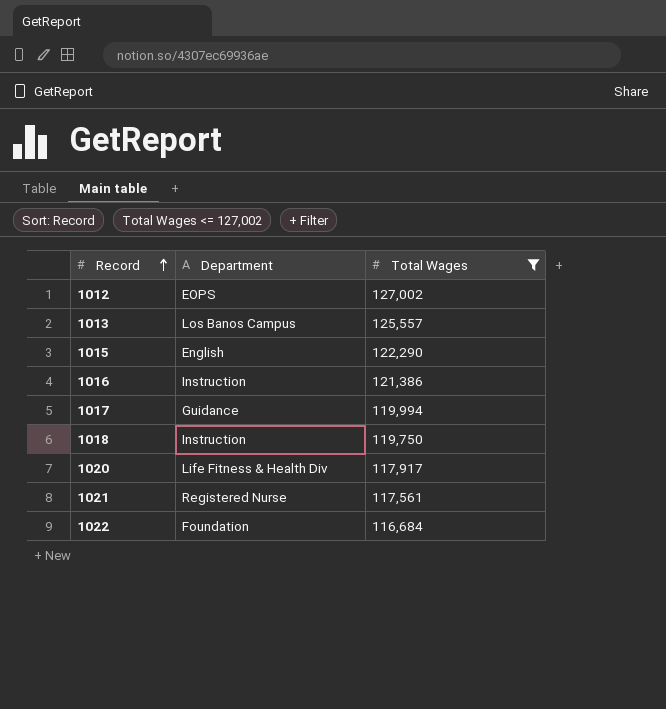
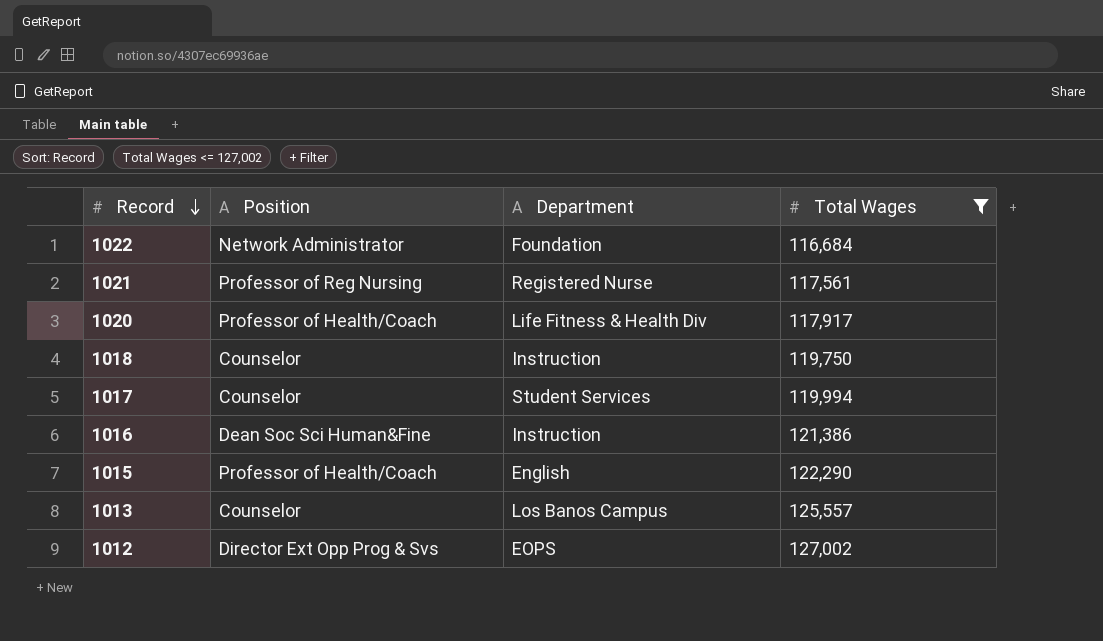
row order: Record ascending -> Record descending
column Position | position: none -> 2
1017 | Department: Guidance -> Student Services

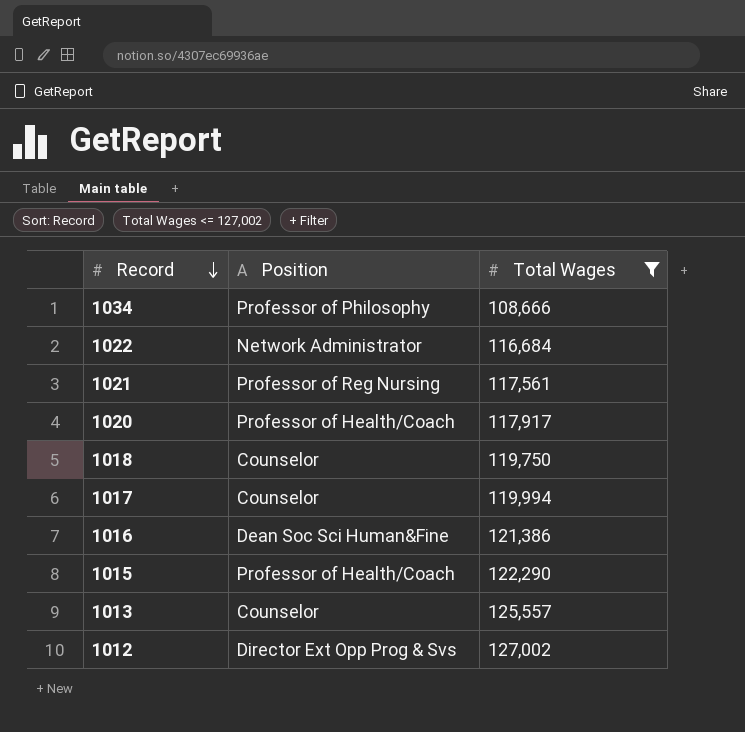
column Department | position: 3 -> none
row 1034: none -> Professor of Philosophy | 108,666

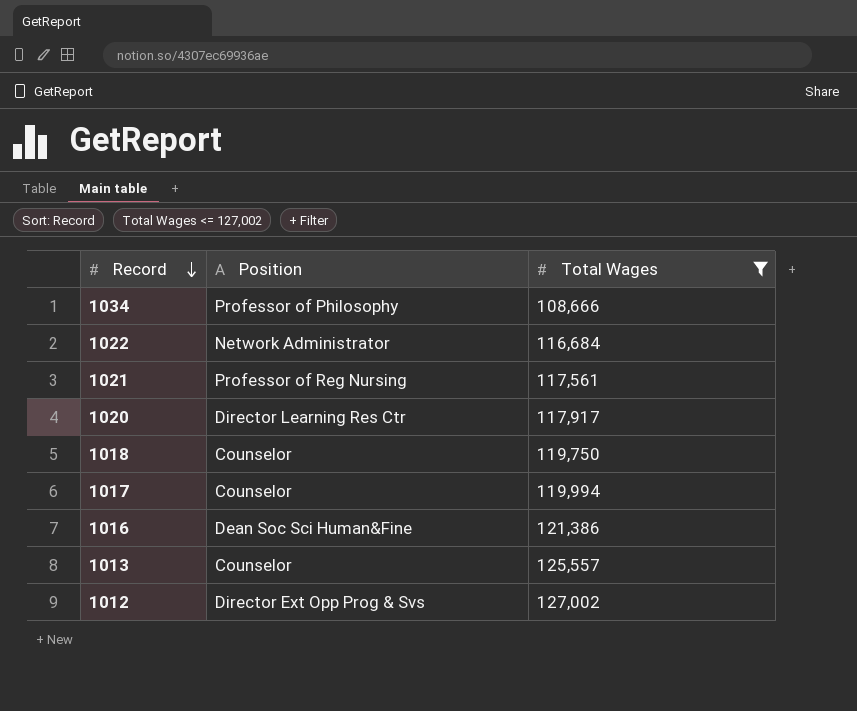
row 1015: Professor of Health/Coach | 122,290 -> none
1020 | Position: Professor of Health/Coach -> Director Learning Res Ctr

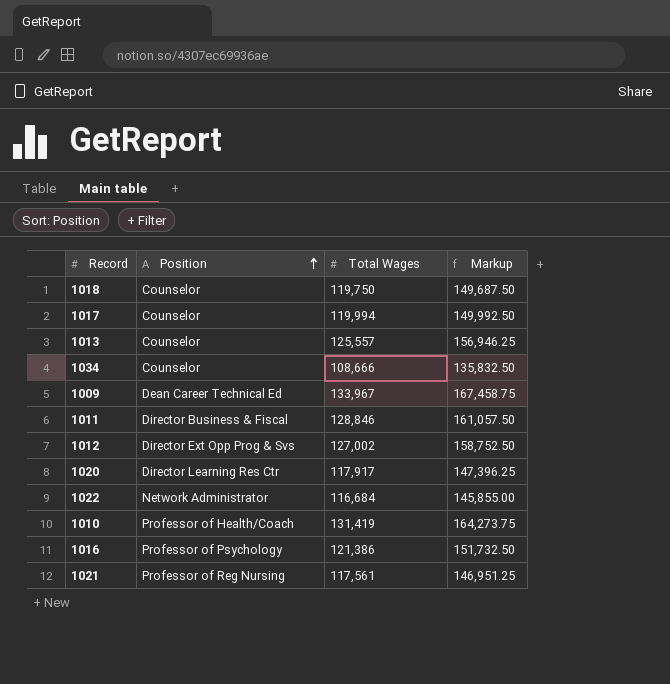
filter: Total Wages <= 127,002 -> none
row order: Record descending -> Position ascending
column Markup | formula: none -> [Total Wages] * 1.25
1034 | Position: Professor of Philosophy -> Counselor
1016 | Position: Dean Soc Sci Human&Fine -> Professor of Psychology

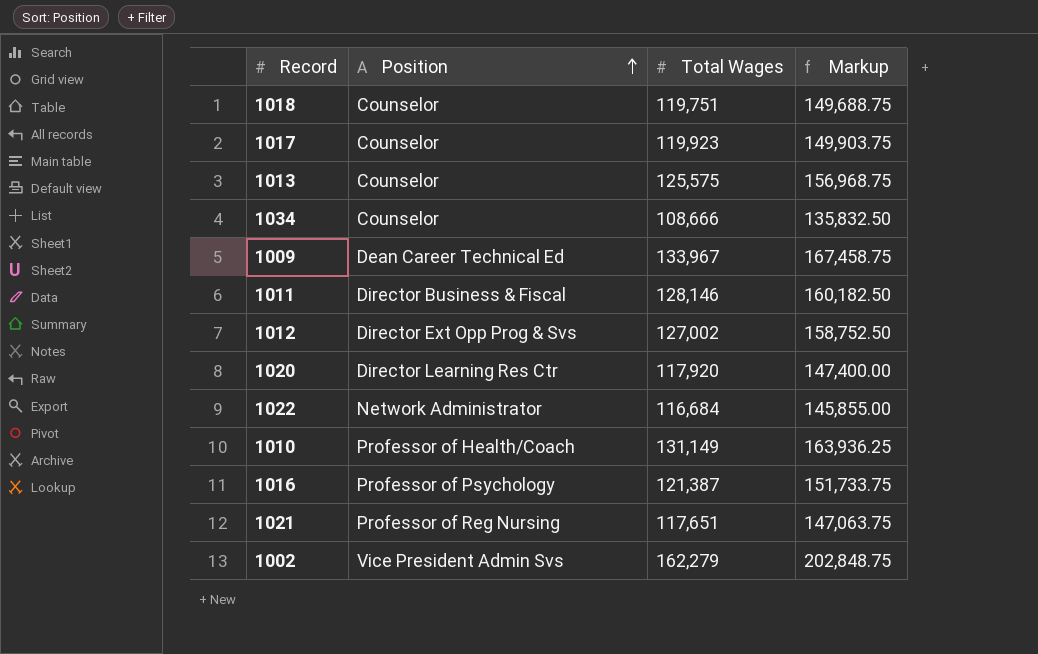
1018 | Total Wages: 119,750 -> 119,751
1018 | Markup: 149,687.50 -> 149,688.75
1017 | Total Wages: 119,994 -> 119,923
1017 | Markup: 149,992.50 -> 149,903.75
1013 | Total Wages: 125,557 -> 125,575
1013 | Markup: 156,946.25 -> 156,968.75
1011 | Total Wages: 128,846 -> 128,146
1011 | Markup: 161,057.50 -> 160,182.50
1020 | Total Wages: 117,917 -> 117,920
1020 | Markup: 147,396.25 -> 147,400.00
1010 | Total Wages: 131,419 -> 131,149
1010 | Markup: 164,273.75 -> 163,936.25
1016 | Total Wages: 121,386 -> 121,387
1016 | Markup: 151,732.50 -> 151,733.75
1021 | Total Wages: 117,561 -> 117,651
1021 | Markup: 146,951.25 -> 147,063.75
row 1002: none -> Vice President Admin Svs | 162,279 | 202,848.75

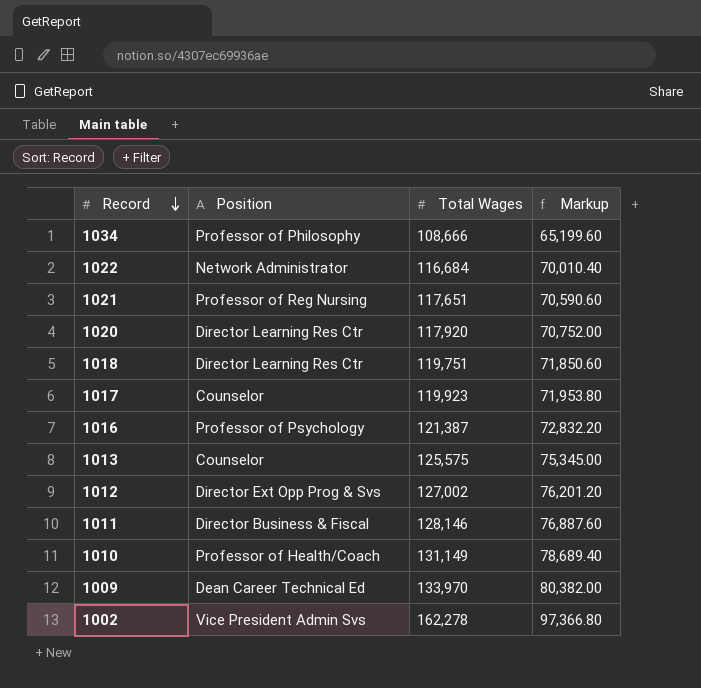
row order: Position ascending -> Record descending
column Markup | formula: [Total Wages] * 1.25 -> [Total Wages] * 0.6
1034 | Position: Counselor -> Professor of Philosophy
1018 | Position: Counselor -> Director Learning Res Ctr
1009 | Total Wages: 133,967 -> 133,970
1002 | Total Wages: 162,279 -> 162,278

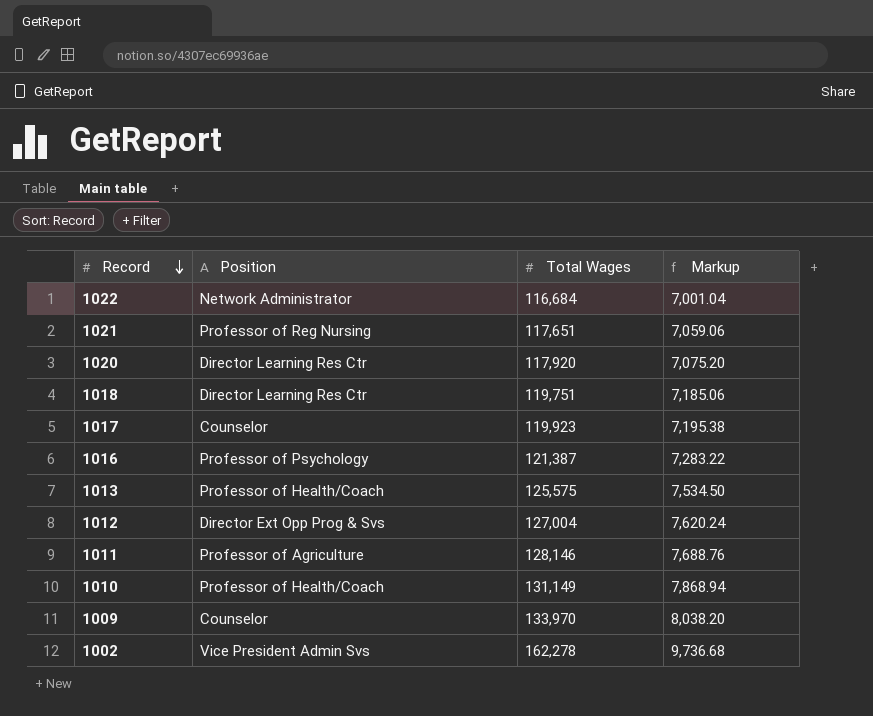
column Markup | formula: [Total Wages] * 0.6 -> [Total Wages] * 0.06
row 1034: Professor of Philosophy | 108,666 | 65,199.60 -> none
1013 | Position: Counselor -> Professor of Health/Coach
1012 | Total Wages: 127,002 -> 127,004
1011 | Position: Director Business & Fiscal -> Professor of Agriculture
1009 | Position: Dean Career Technical Ed -> Counselor

